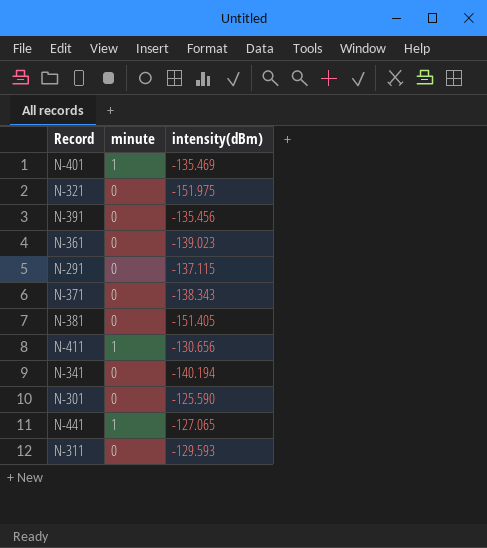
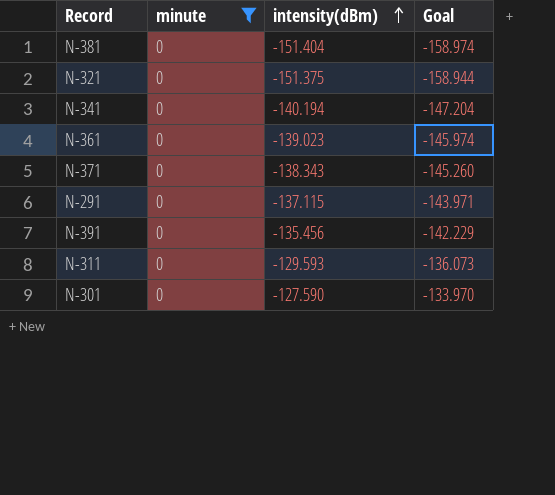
filter: none -> minute = 0
row order: none -> intensity(dBm) ascending
column Goal | formula: none -> [intensity(dBm)] * 1.05
N-381 | intensity(dBm): -151.405 -> -151.404
N-321 | intensity(dBm): -151.975 -> -151.375
N-301 | intensity(dBm): -125.590 -> -127.590

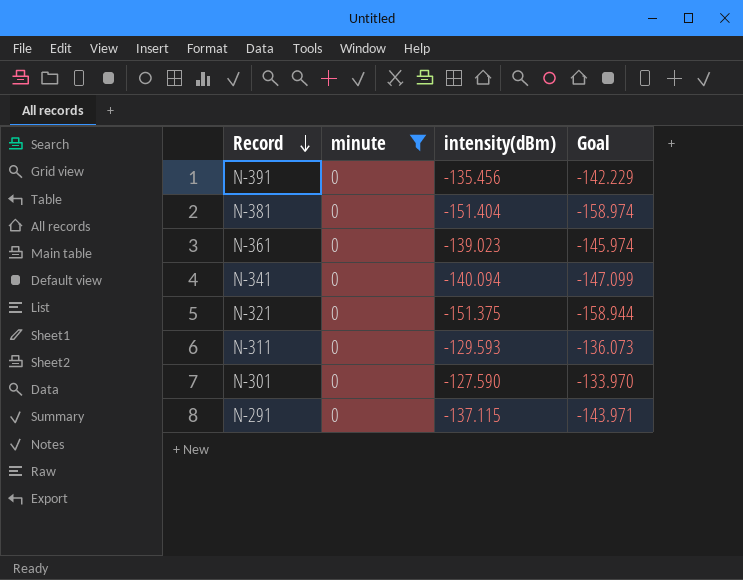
row order: intensity(dBm) ascending -> Record descending
row N-371: 0 | -138.343 | -145.260 -> none
N-341 | intensity(dBm): -140.194 -> -140.094
N-341 | Goal: -147.204 -> -147.099

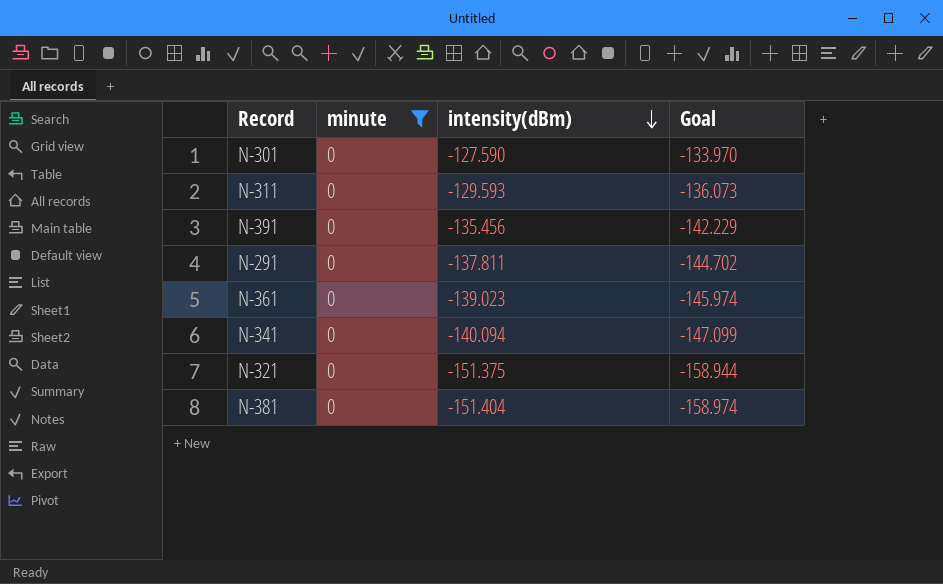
row order: Record descending -> intensity(dBm) descending
N-291 | intensity(dBm): -137.115 -> -137.811
N-291 | Goal: -143.971 -> -144.702

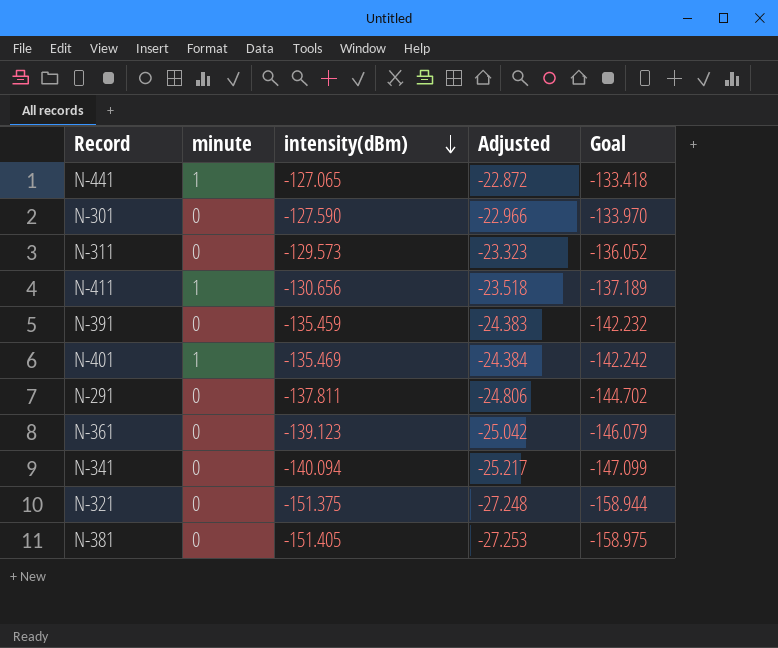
filter: minute = 0 -> none
column Adjusted | formula: none -> [intensity(dBm)] * 0.18
N-311 | intensity(dBm): -129.593 -> -129.573
N-311 | Goal: -136.073 -> -136.052
N-391 | intensity(dBm): -135.456 -> -135.459
N-391 | Goal: -142.229 -> -142.232
N-361 | intensity(dBm): -139.023 -> -139.123
N-361 | Goal: -145.974 -> -146.079
N-381 | intensity(dBm): -151.404 -> -151.405
N-381 | Goal: -158.974 -> -158.975

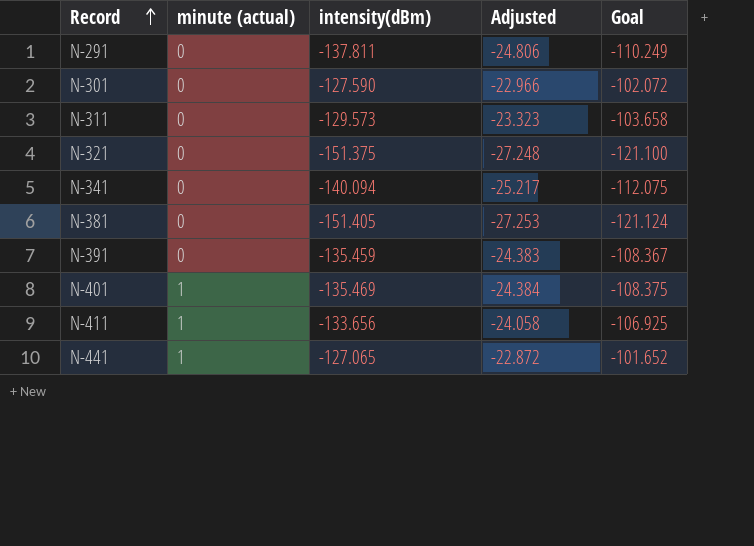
row order: intensity(dBm) descending -> Record ascending
column name: minute -> minute (actual)
column Goal | formula: [intensity(dBm)] * 1.05 -> [intensity(dBm)] * 0.8
row N-361: 0 | -139.123 | -25.042 | -146.079 -> none
N-411 | intensity(dBm): -130.656 -> -133.656
N-411 | Adjusted: -23.518 -> -24.058

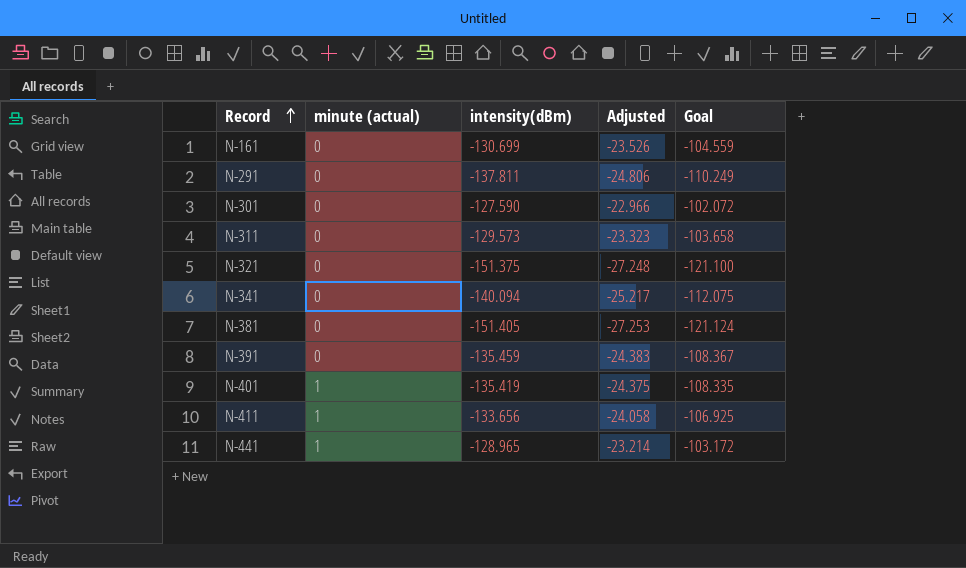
row N-161: none -> 0 | -130.699 | -23.526 | -104.559
N-401 | intensity(dBm): -135.469 -> -135.419
N-401 | Adjusted: -24.384 -> -24.375
N-401 | Goal: -108.375 -> -108.335
N-441 | intensity(dBm): -127.065 -> -128.965
N-441 | Adjusted: -22.872 -> -23.214
N-441 | Goal: -101.652 -> -103.172

